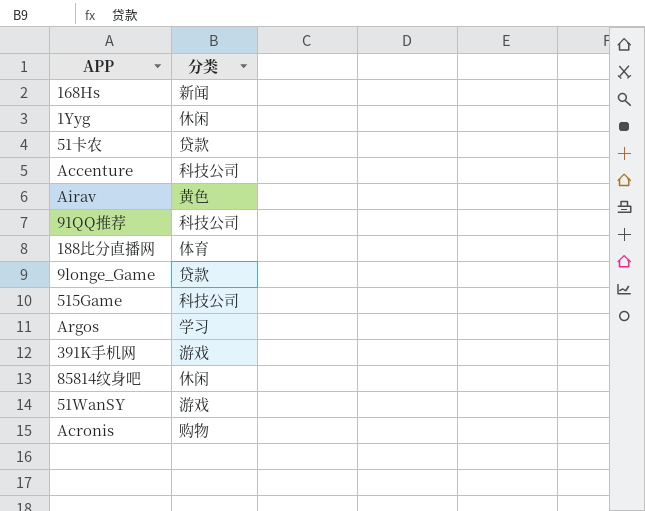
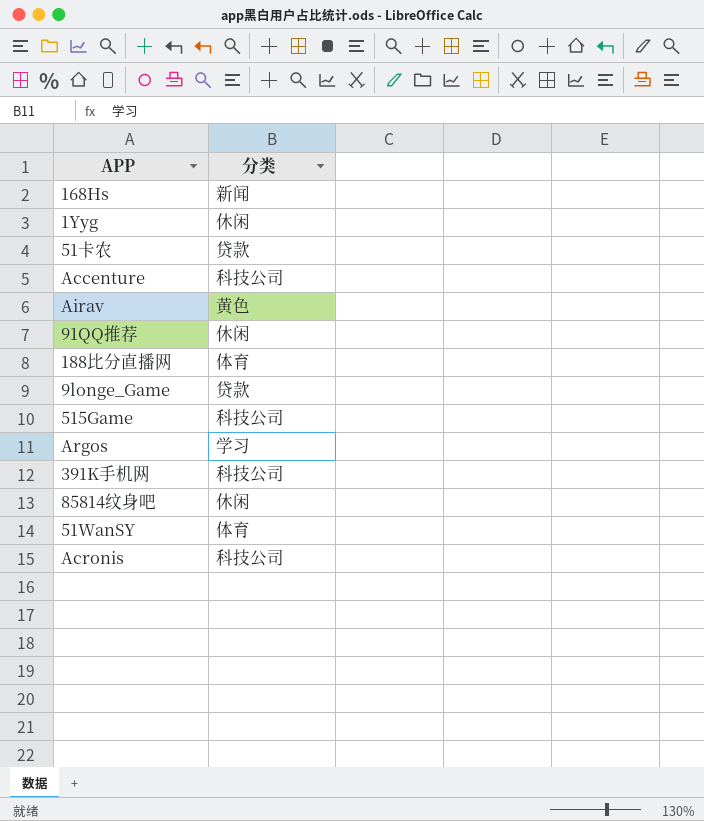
91QQ推荐 | 分类: 科技公司 -> 休闲
391K手机网 | 分类: 游戏 -> 科技公司
51WanSY | 分类: 游戏 -> 体育
Acronis | 分类: 购物 -> 科技公司

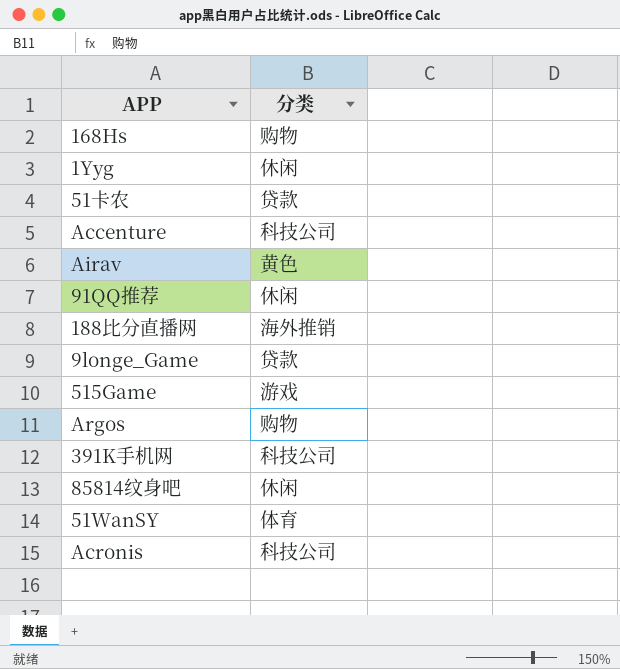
168Hs | 分类: 新闻 -> 购物
188比分直播网 | 分类: 体育 -> 海外推销
515Game | 分类: 科技公司 -> 游戏
Argos | 分类: 学习 -> 购物

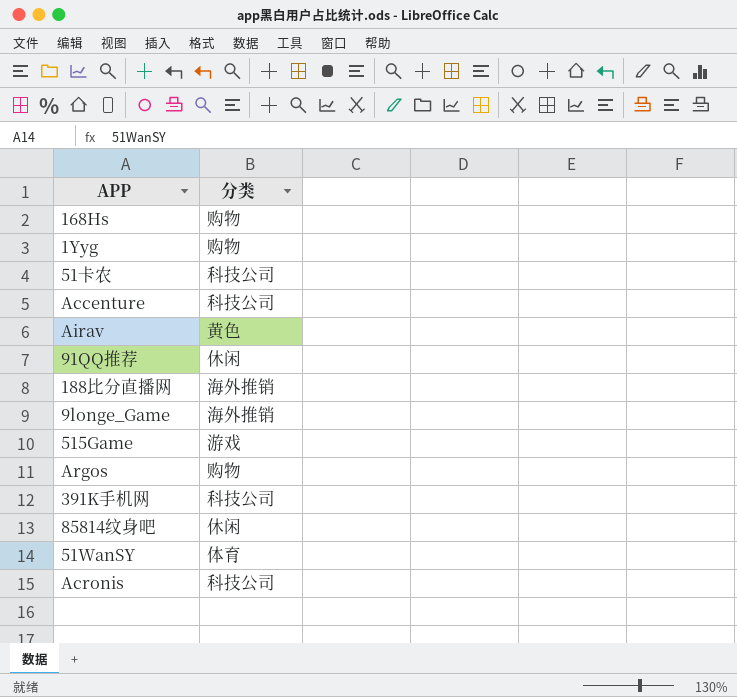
1Yyg | 分类: 休闲 -> 购物
51卡农 | 分类: 贷款 -> 科技公司
9longe_Game | 分类: 贷款 -> 海外推销

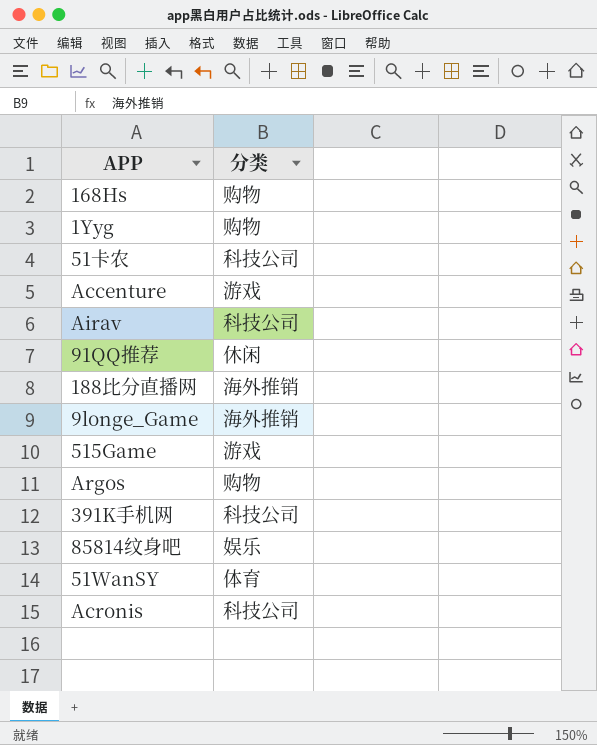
Accenture | 分类: 科技公司 -> 游戏
Airav | 分类: 黄色 -> 科技公司
85814纹身吧 | 分类: 休闲 -> 娱乐

